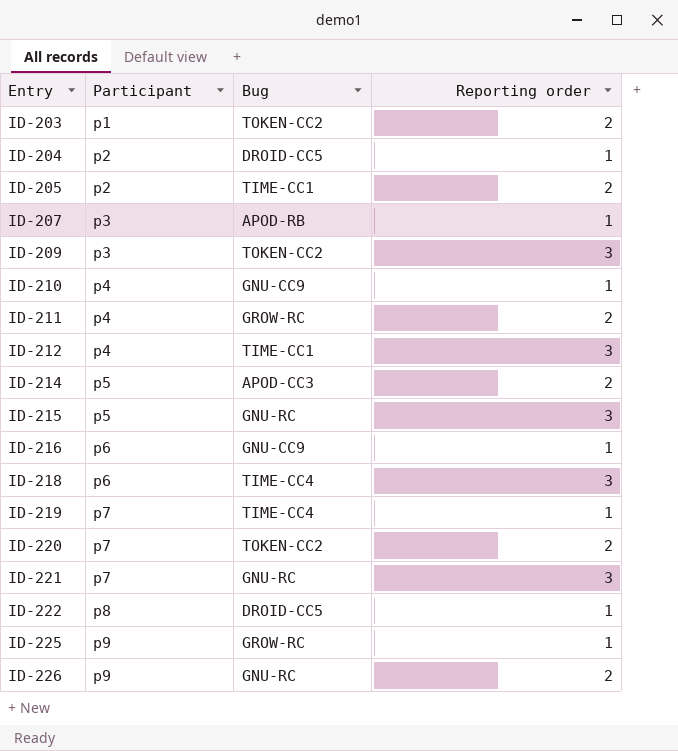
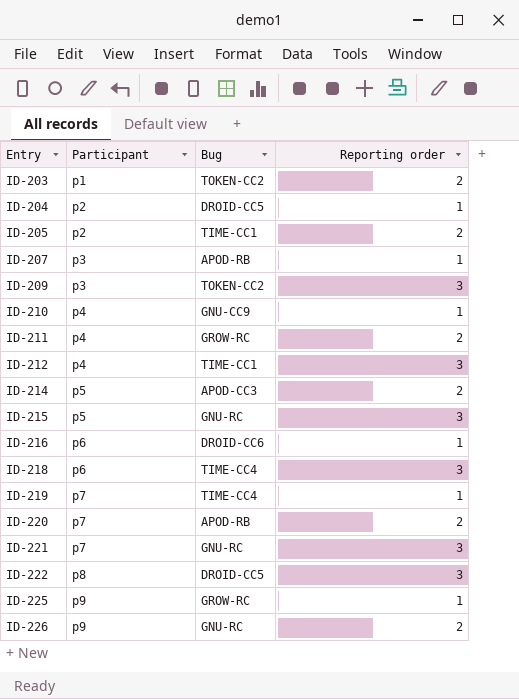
ID-216 | Bug: GNU-CC9 -> DROID-CC6
ID-220 | Bug: TOKEN-CC2 -> APOD-RB
ID-222 | Reporting order: 1 -> 3

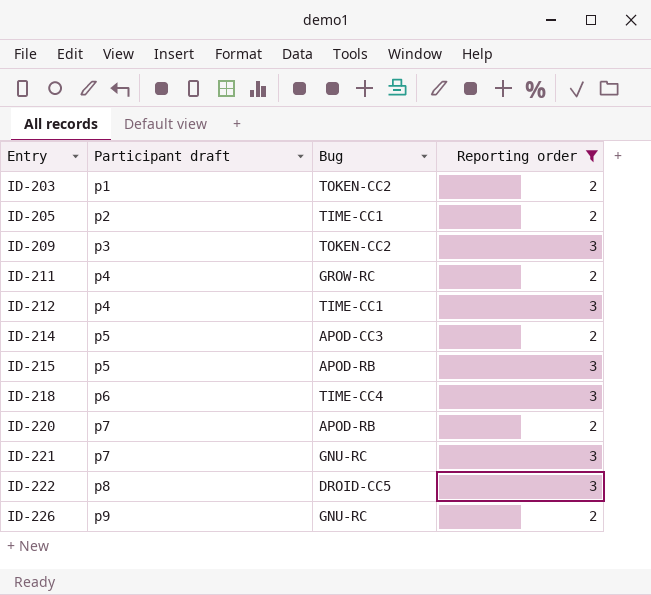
filter: none -> Reporting order != 1
column name: Participant -> Participant draft
ID-215 | Bug: GNU-RC -> APOD-RB

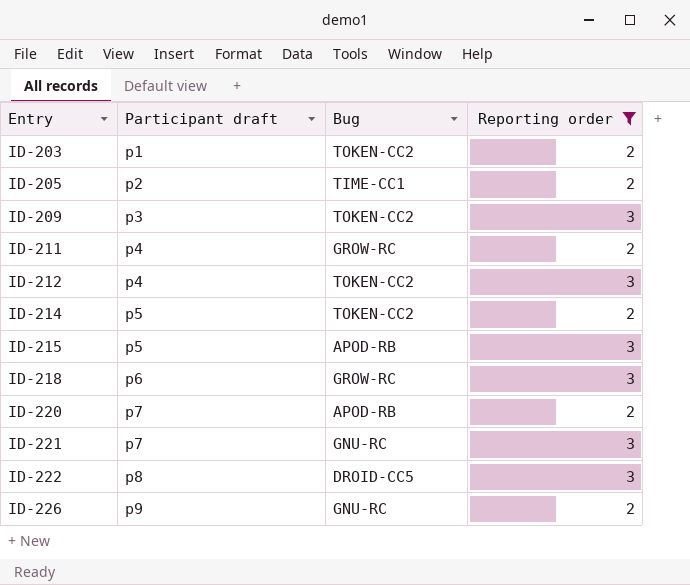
ID-212 | Bug: TIME-CC1 -> TOKEN-CC2
ID-214 | Bug: APOD-CC3 -> TOKEN-CC2
ID-218 | Bug: TIME-CC4 -> GROW-RC

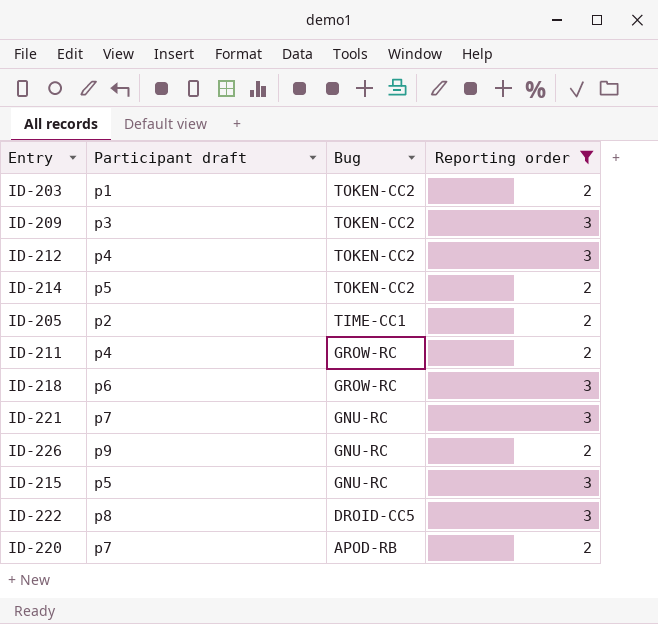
row order: Entry ascending -> Bug descending
ID-215 | Bug: APOD-RB -> GNU-RC

